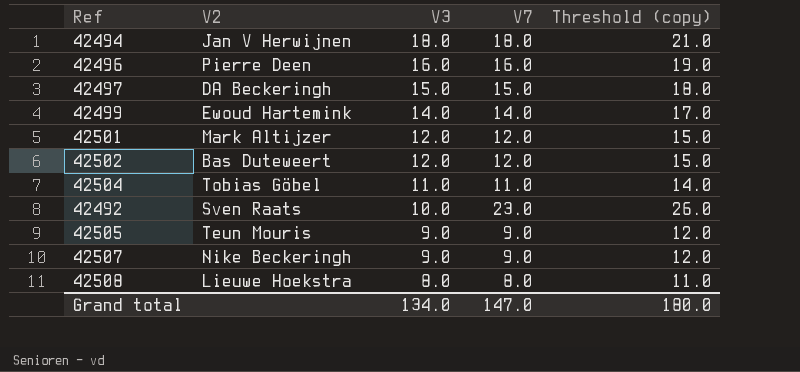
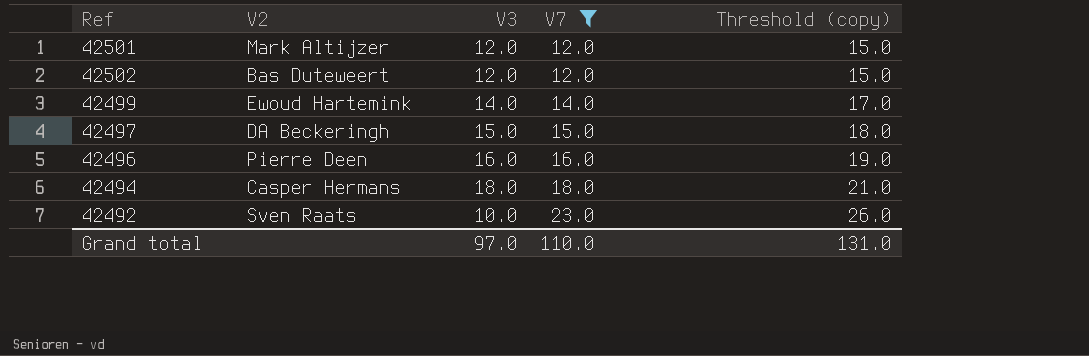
filter: none -> V7 >= 12.0
row order: V3 descending -> V7 ascending
42494 | V2: Jan V Herwijnen -> Casper Hermans
Grand total | V3: 134.0 -> 97.0
Grand total | V7: 147.0 -> 110.0
Grand total | Threshold (copy): 180.0 -> 131.0

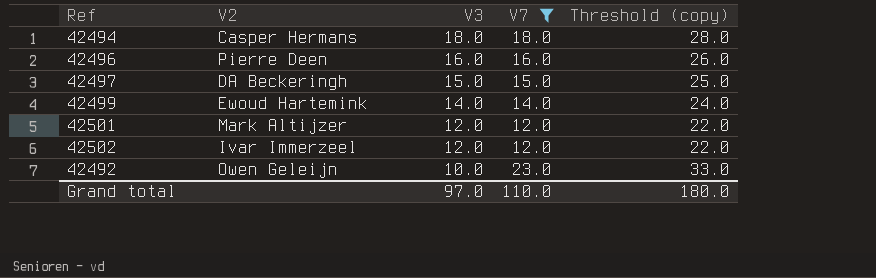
row order: V7 ascending -> V3 descending
column Threshold (copy) | formula: [V7] + 3 -> [V7] + 10
42502 | V2: Bas Duteweert -> Ivar Immerzeel
42492 | V2: Sven Raats -> Owen Geleijn
Grand total | Threshold (copy): 131.0 -> 180.0

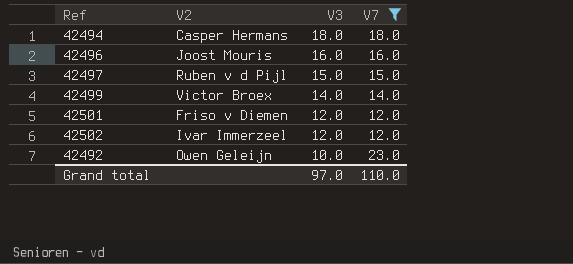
column Threshold (copy) | formula: [V7] + 10 -> none
42496 | V2: Pierre Deen -> Joost Mouris
42497 | V2: DA Beckeringh -> Ruben v d Pijl
42499 | V2: Ewoud Hartemink -> Victor Broex
42501 | V2: Mark Altijzer -> Friso v Diemen

